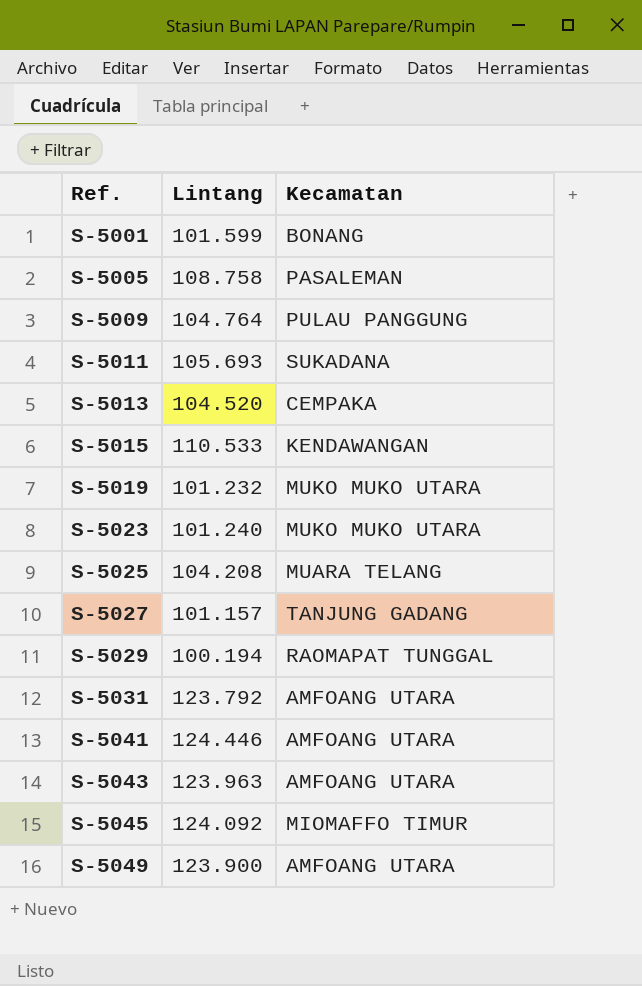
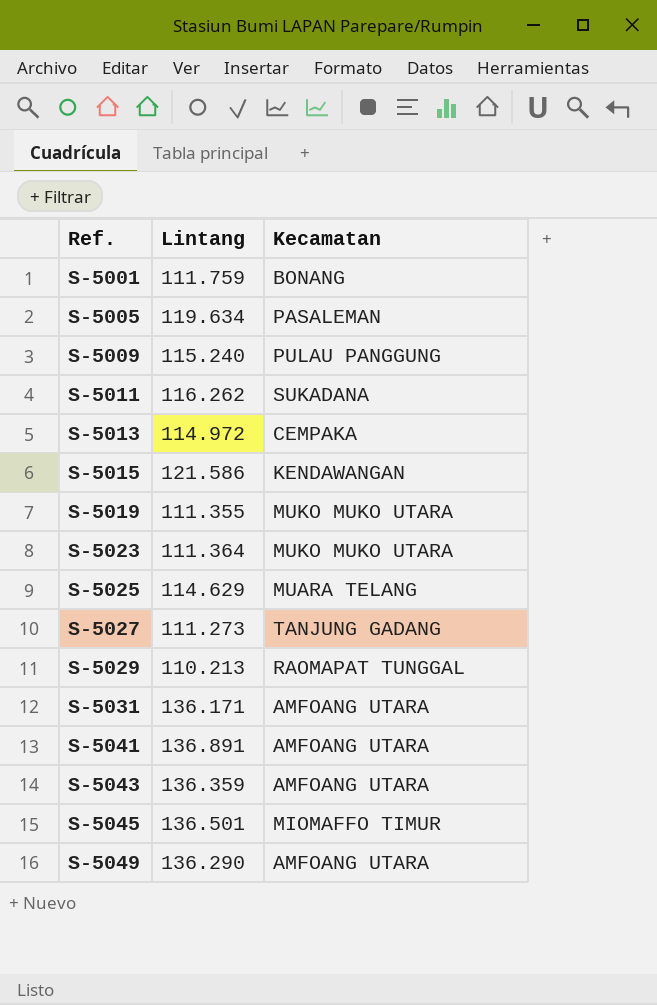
S-5001 | Lintang: 101.599 -> 111.759
S-5005 | Lintang: 108.758 -> 119.634
S-5009 | Lintang: 104.764 -> 115.240
S-5011 | Lintang: 105.693 -> 116.262
S-5013 | Lintang: 104.520 -> 114.972
S-5015 | Lintang: 110.533 -> 121.586
S-5019 | Lintang: 101.232 -> 111.355
S-5023 | Lintang: 101.240 -> 111.364
S-5025 | Lintang: 104.208 -> 114.629
S-5027 | Lintang: 101.157 -> 111.273
S-5029 | Lintang: 100.194 -> 110.213
S-5031 | Lintang: 123.792 -> 136.171
S-5041 | Lintang: 124.446 -> 136.891
S-5043 | Lintang: 123.963 -> 136.359
S-5045 | Lintang: 124.092 -> 136.501
S-5049 | Lintang: 123.900 -> 136.290

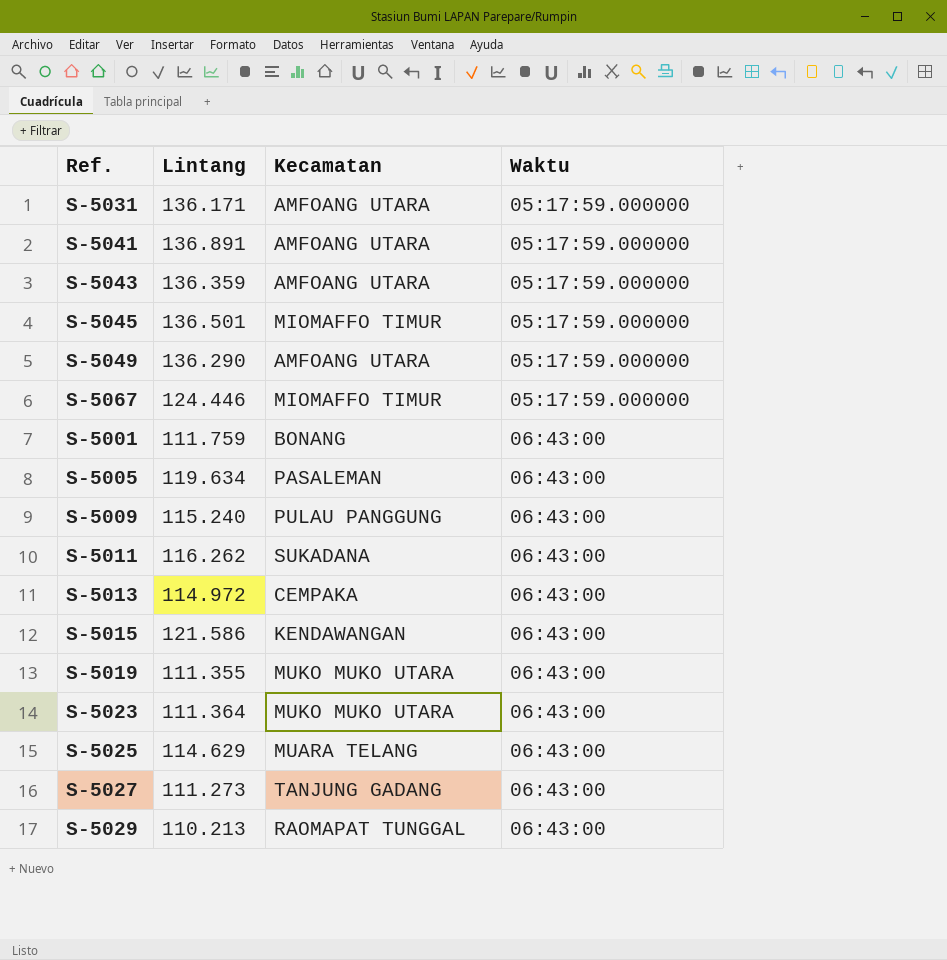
row order: Ref. ascending -> Waktu ascending
column Waktu | position: none -> 4
row S-5067: none -> 124.446 | MIOMAFFO TIMUR | 05:17:59.000000

